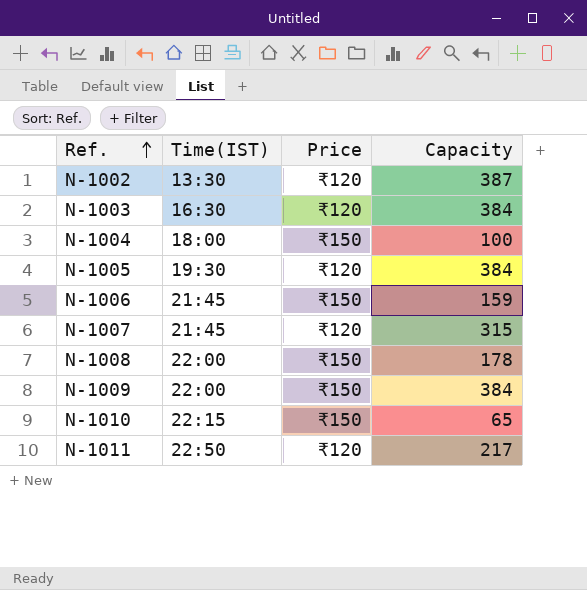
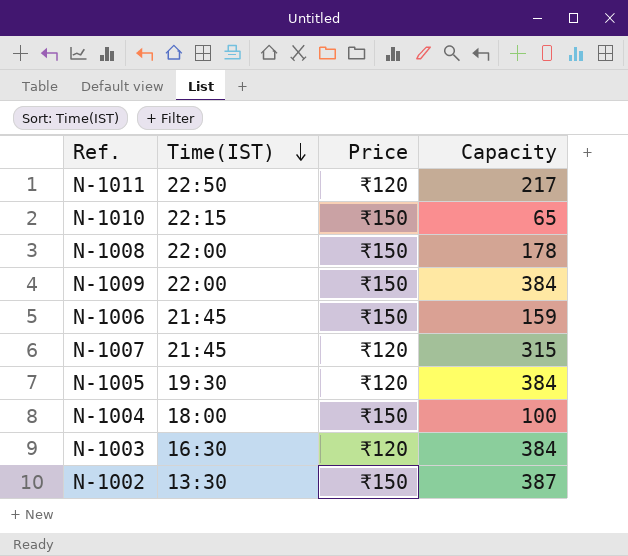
row order: Ref. ascending -> Time(IST) descending
N-1002 | Price: ₹120 -> ₹150

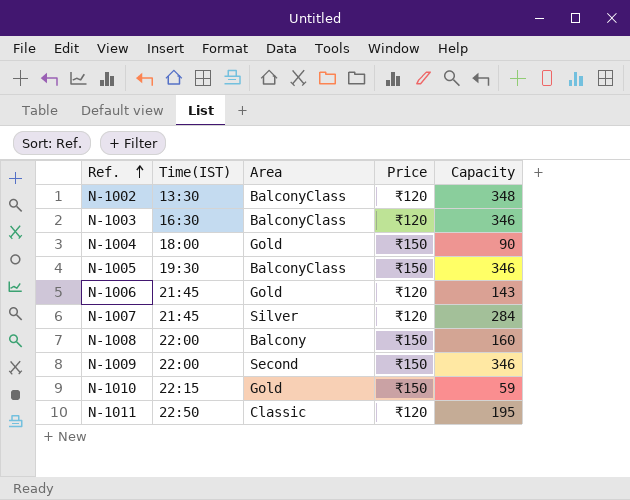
row order: Time(IST) descending -> Ref. ascending
column Area | position: none -> 3
N-1002 | Price: ₹150 -> ₹120
N-1002 | Capacity: 387 -> 348
N-1003 | Capacity: 384 -> 346
N-1004 | Capacity: 100 -> 90
N-1005 | Price: ₹120 -> ₹150
N-1005 | Capacity: 384 -> 346
N-1006 | Price: ₹150 -> ₹120
N-1006 | Capacity: 159 -> 143
N-1007 | Capacity: 315 -> 284
N-1008 | Capacity: 178 -> 160
N-1009 | Capacity: 384 -> 346
N-1010 | Capacity: 65 -> 59
N-1011 | Capacity: 217 -> 195

